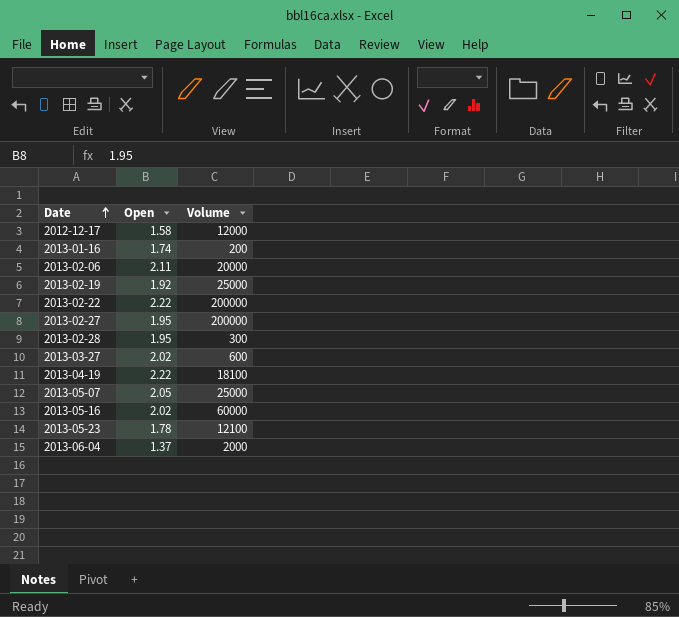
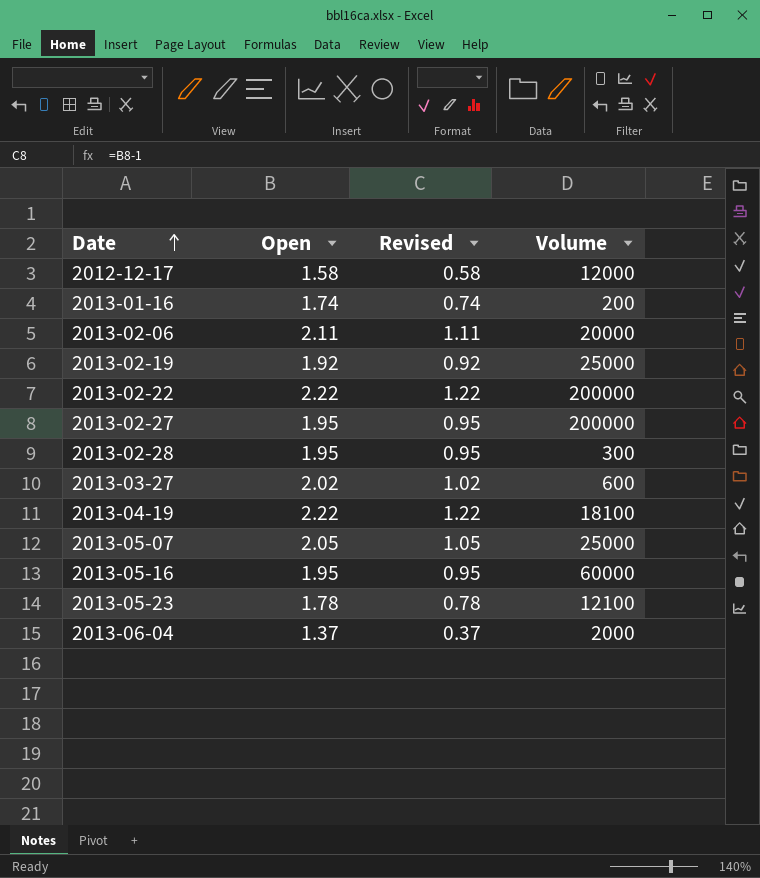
column Revised | formula: none -> [Open] - 1
2013-05-16 | Open: 2.02 -> 1.95

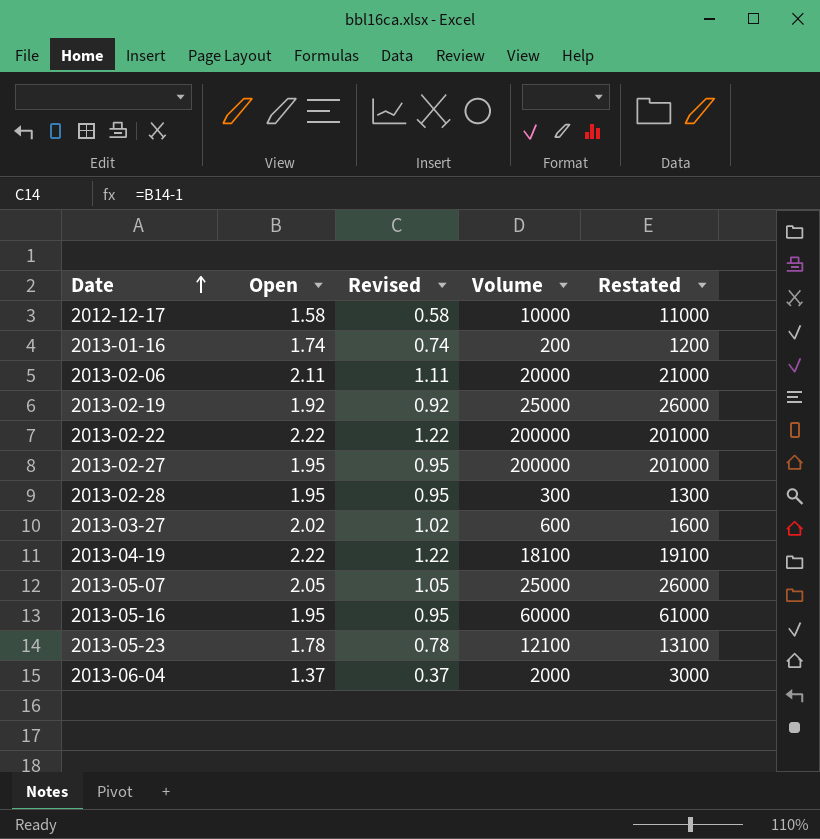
column Restated | formula: none -> [Volume] + 1000
2012-12-17 | Volume: 12000 -> 10000

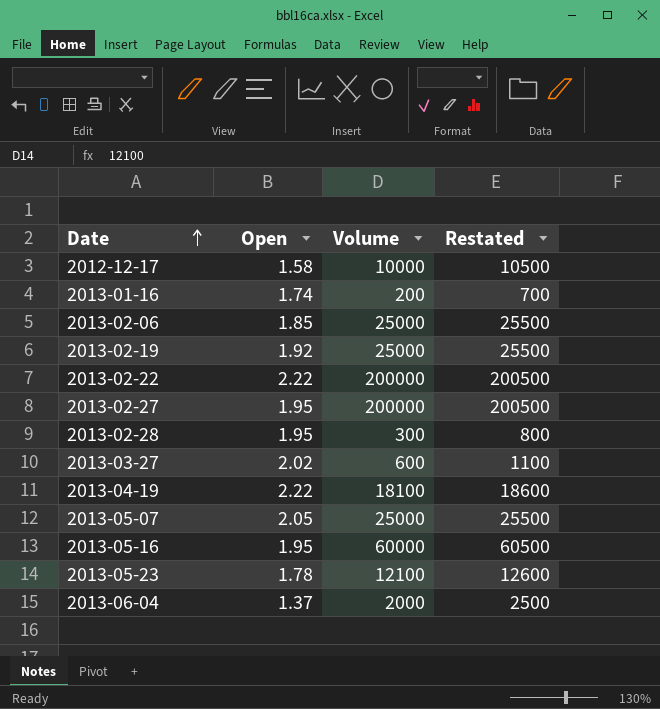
column Revised | formula: [Open] - 1 -> none
column Restated | formula: [Volume] + 1000 -> [Volume] + 500
2013-02-06 | Open: 2.11 -> 1.85
2013-02-06 | Volume: 20000 -> 25000

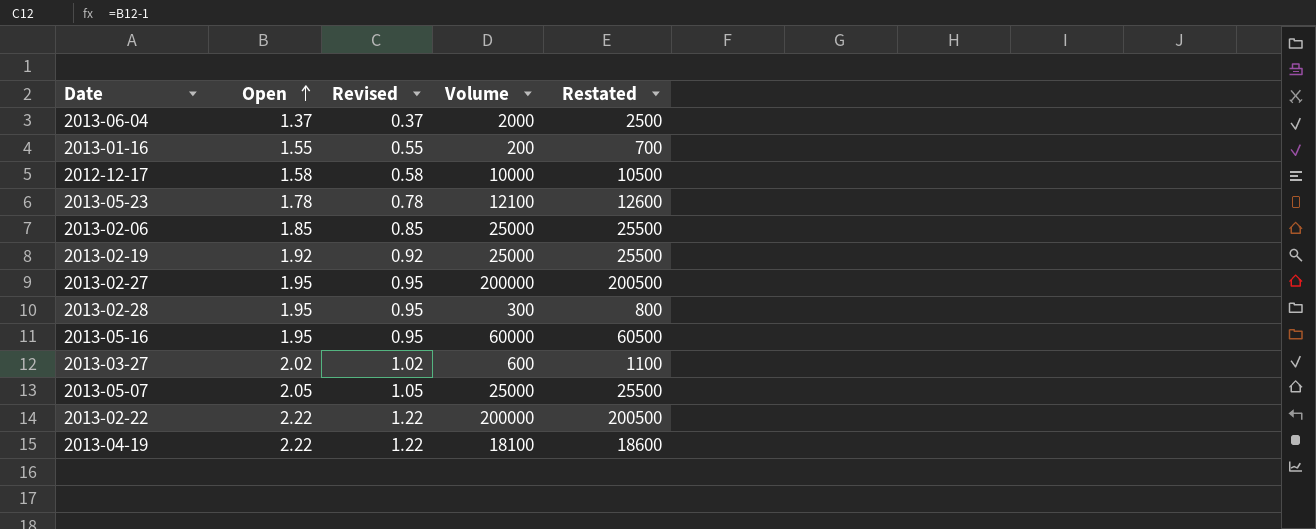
row order: Date ascending -> Open ascending
column Revised | formula: none -> [Open] - 1
2013-01-16 | Open: 1.74 -> 1.55

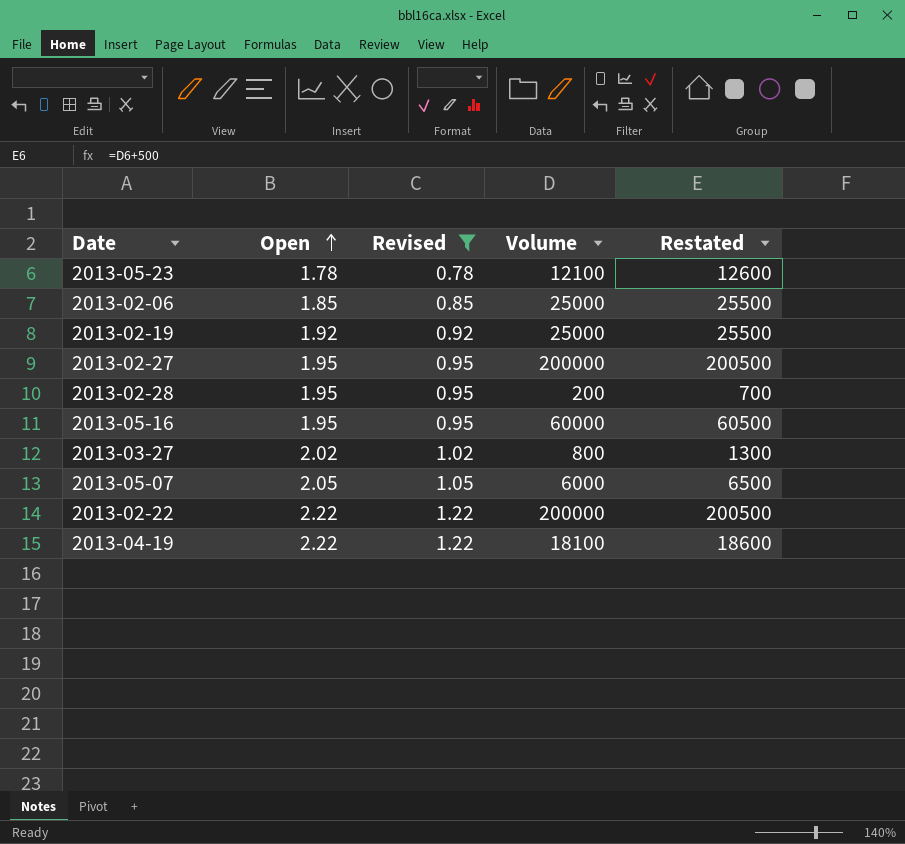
filter: none -> Revised >= 0.78
2013-02-28 | Volume: 300 -> 200
2013-02-28 | Restated: 800 -> 700
2013-03-27 | Volume: 600 -> 800
2013-03-27 | Restated: 1100 -> 1300
2013-05-07 | Volume: 25000 -> 6000
2013-05-07 | Restated: 25500 -> 6500

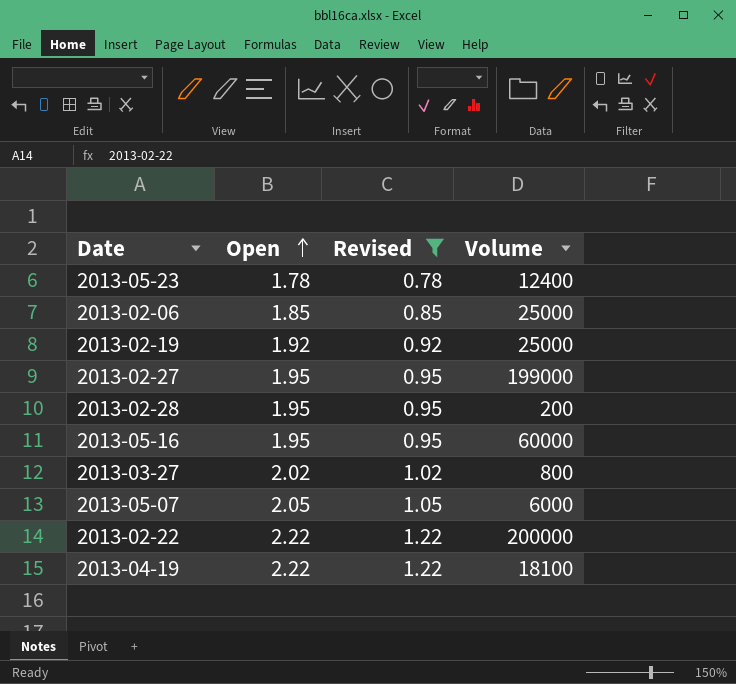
column Restated | formula: [Volume] + 500 -> none
2013-05-23 | Volume: 12100 -> 12400
2013-02-27 | Volume: 200000 -> 199000

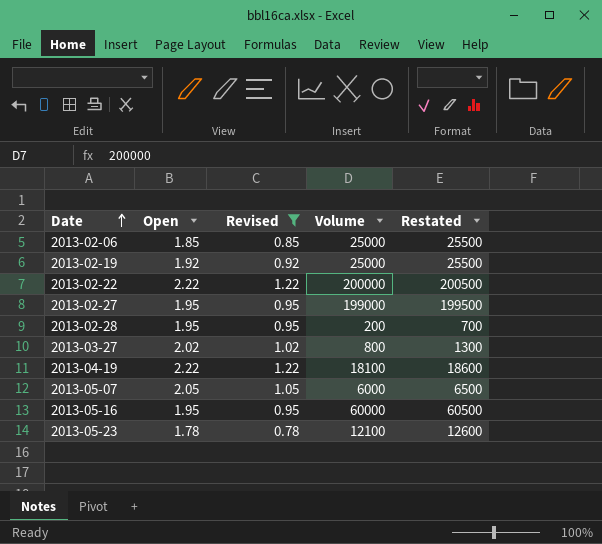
row order: Open ascending -> Date ascending
column Restated | formula: none -> [Volume] + 500
2013-05-23 | Volume: 12400 -> 12100

